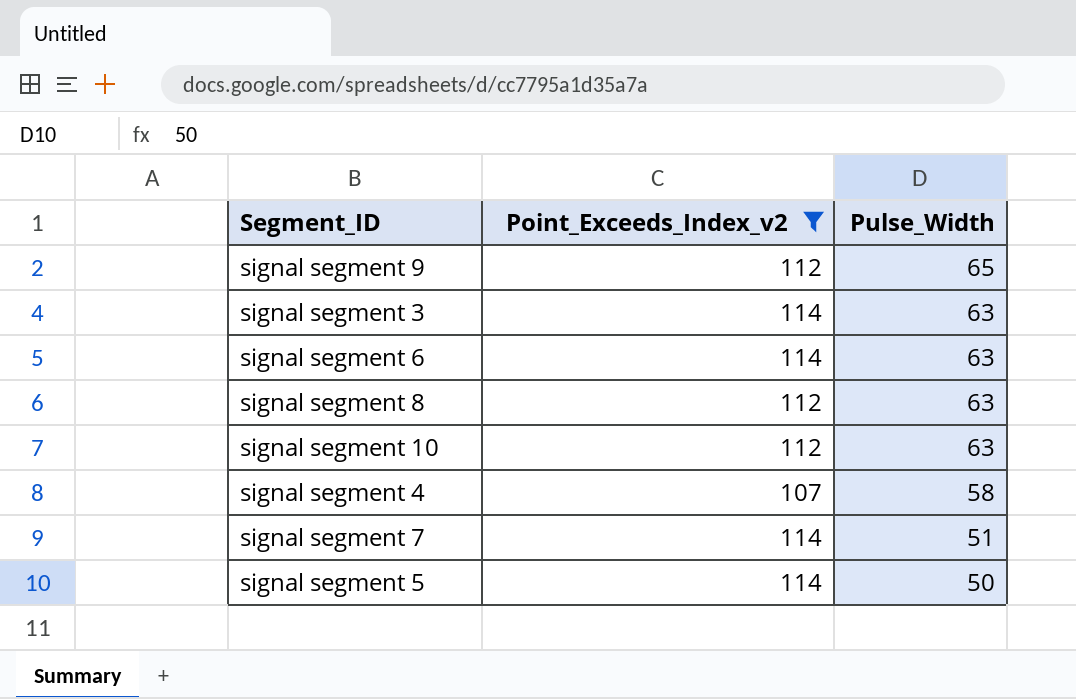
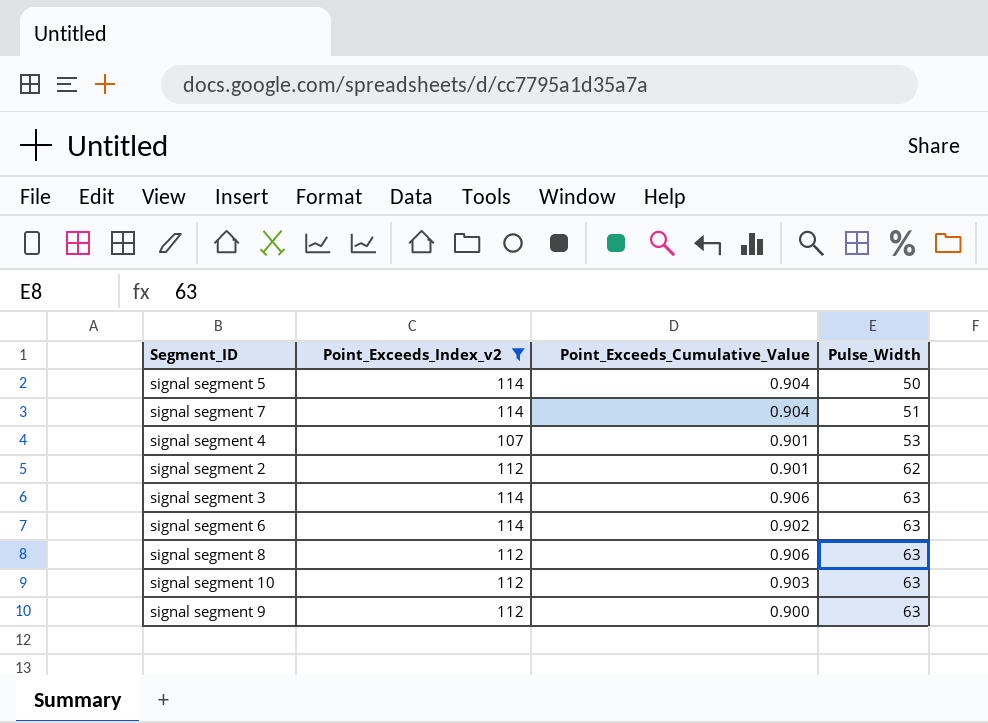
row order: Pulse_Width descending -> Pulse_Width ascending
column Point_Exceeds_Cumulative_Value | position: none -> 3
signal segment 4 | Pulse_Width: 58 -> 53
row signal segment 2: none -> 112 | 0.901 | 62
signal segment 9 | Pulse_Width: 65 -> 63

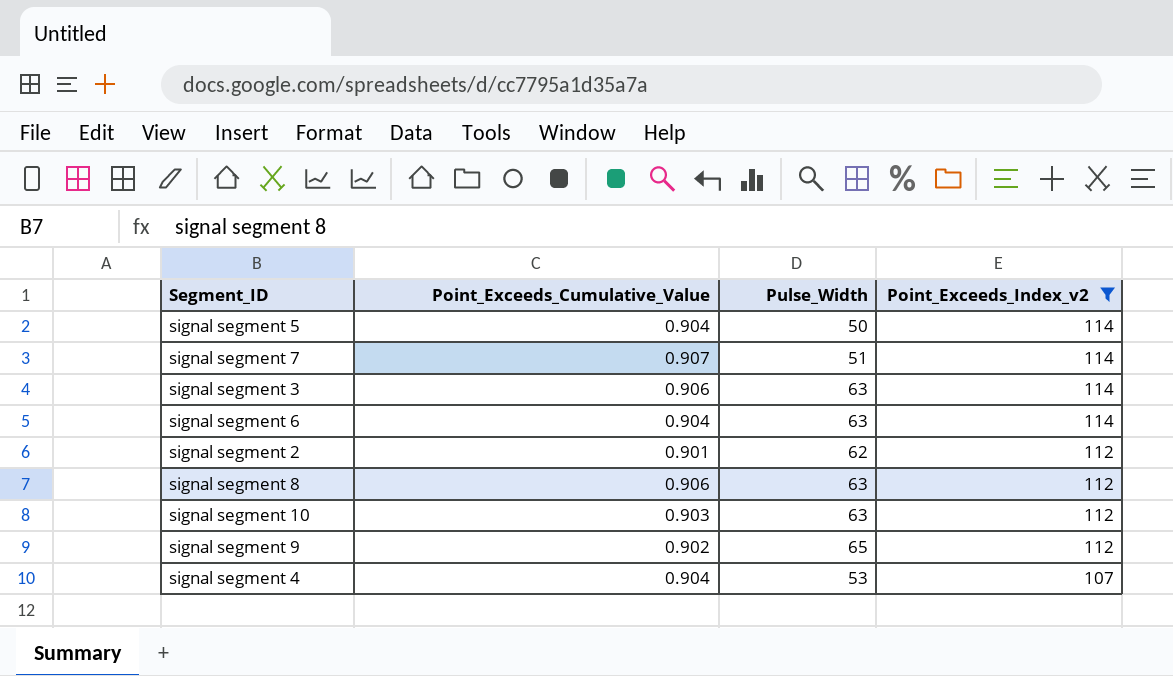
row order: Pulse_Width ascending -> Point_Exceeds_Index_v2 descending
column Point_Exceeds_Index_v2 | position: 2 -> 4
signal segment 7 | Point_Exceeds_Cumulative_Value: 0.904 -> 0.907
signal segment 6 | Point_Exceeds_Cumulative_Value: 0.902 -> 0.904
signal segment 9 | Point_Exceeds_Cumulative_Value: 0.900 -> 0.902
signal segment 9 | Pulse_Width: 63 -> 65
signal segment 4 | Point_Exceeds_Cumulative_Value: 0.901 -> 0.904

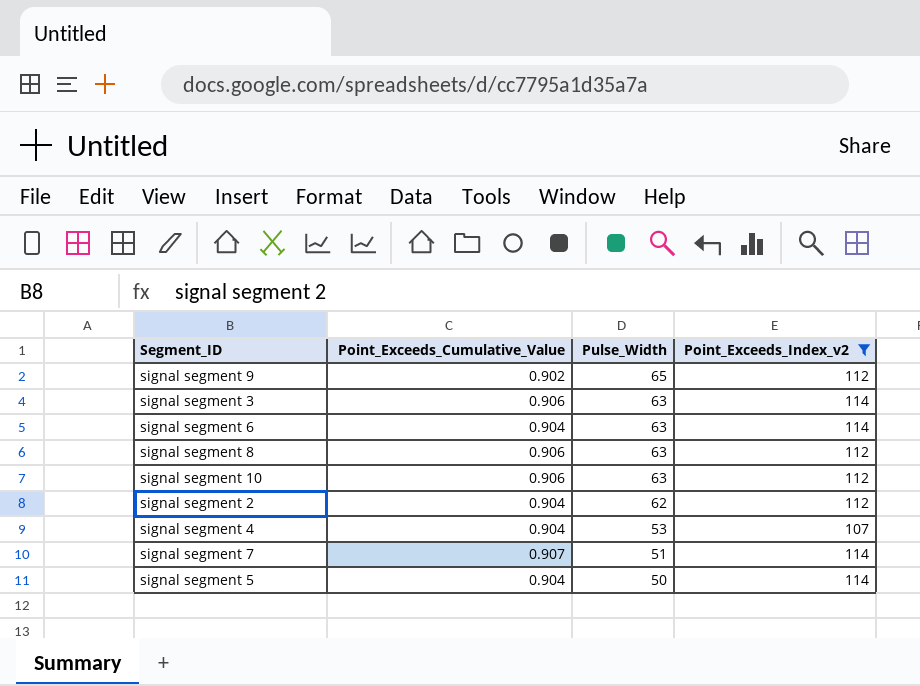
row order: Point_Exceeds_Index_v2 descending -> Pulse_Width descending
signal segment 10 | Point_Exceeds_Cumulative_Value: 0.903 -> 0.906
signal segment 2 | Point_Exceeds_Cumulative_Value: 0.901 -> 0.904

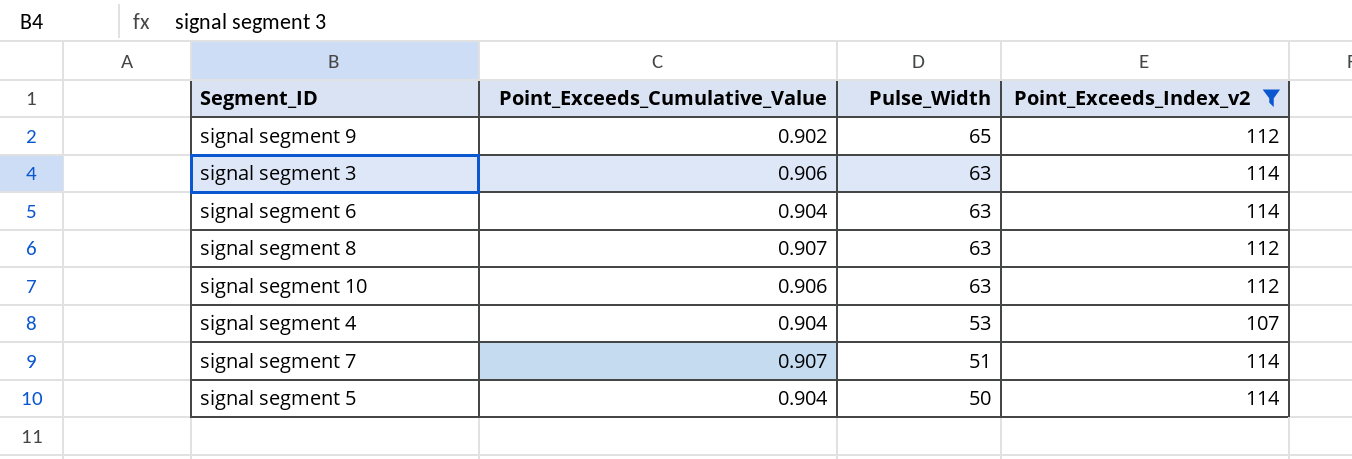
row signal segment 2: 0.904 | 62 | 112 -> none
signal segment 8 | Point_Exceeds_Cumulative_Value: 0.906 -> 0.907

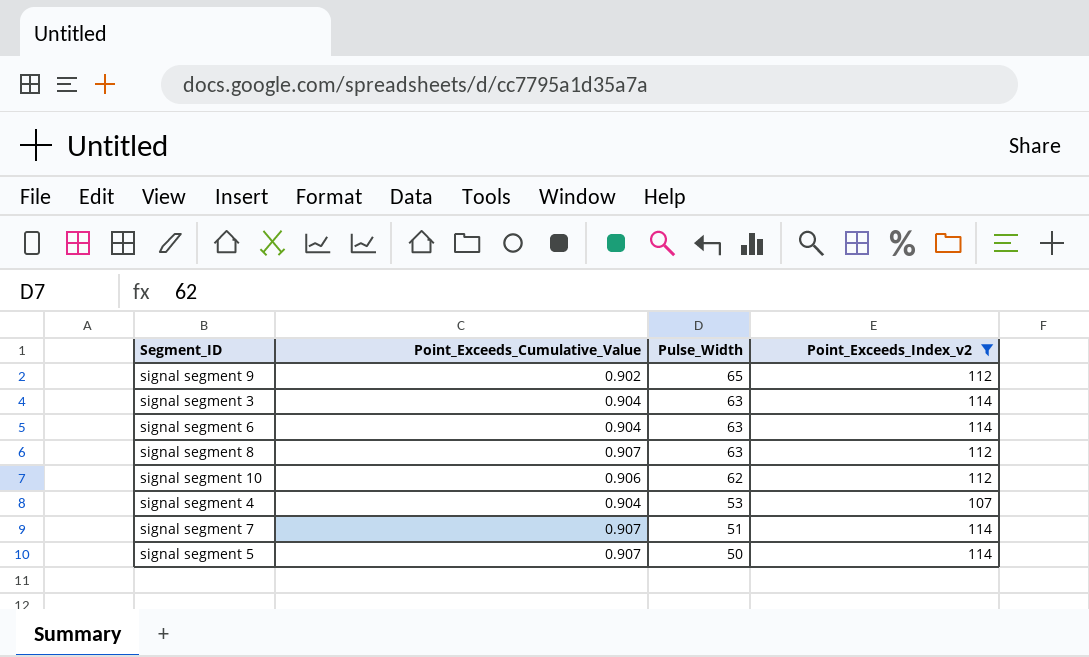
signal segment 3 | Point_Exceeds_Cumulative_Value: 0.906 -> 0.904
signal segment 10 | Pulse_Width: 63 -> 62
signal segment 5 | Point_Exceeds_Cumulative_Value: 0.904 -> 0.907

